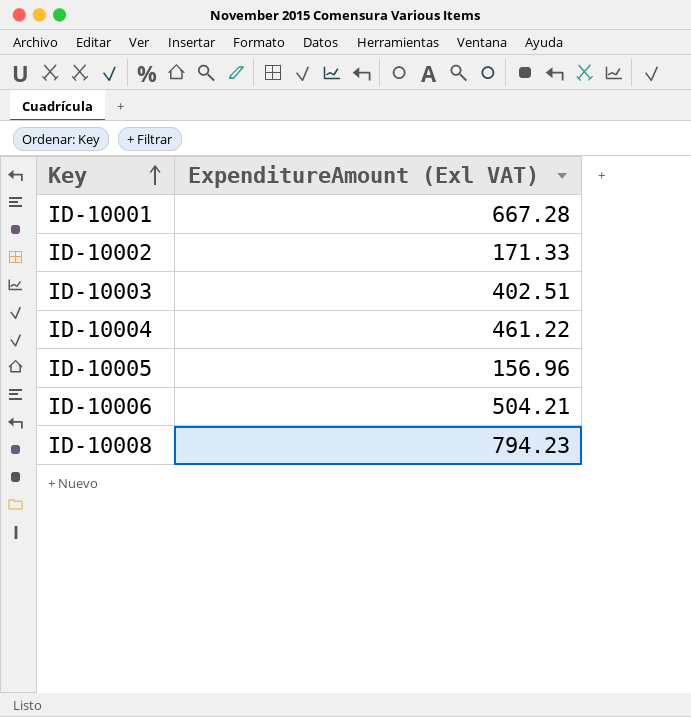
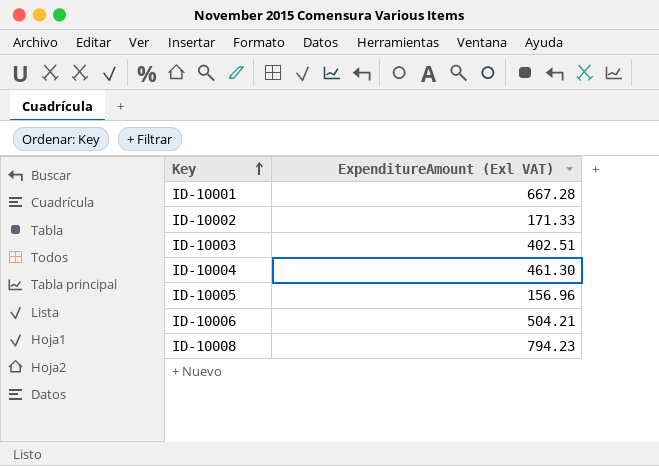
ID-10004 | ExpenditureAmount (Exl VAT): 461.22 -> 461.30

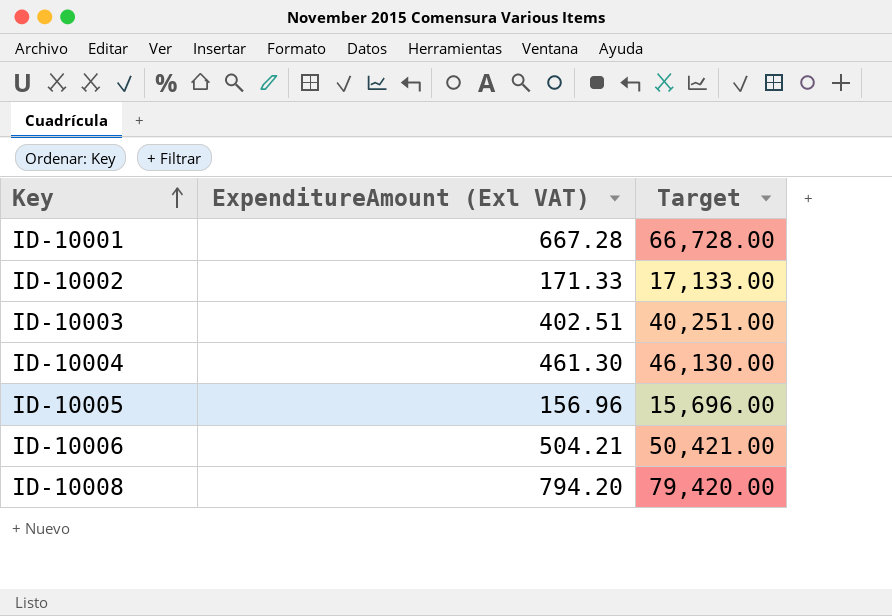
column Target | formula: none -> [ExpenditureAmount (Exl VAT)] * 100
ID-10008 | ExpenditureAmount (Exl VAT): 794.23 -> 794.20

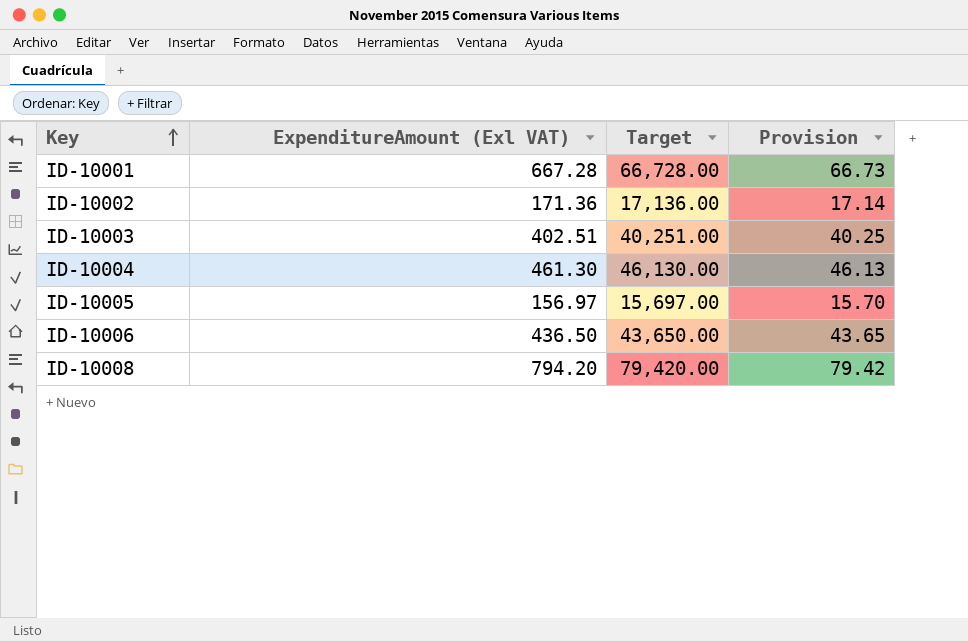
column Provision | formula: none -> [ExpenditureAmount (Exl VAT)] * 0.1
ID-10002 | ExpenditureAmount (Exl VAT): 171.33 -> 171.36
ID-10002 | Target: 17,133.00 -> 17,136.00
ID-10005 | ExpenditureAmount (Exl VAT): 156.96 -> 156.97
ID-10005 | Target: 15,696.00 -> 15,697.00
ID-10006 | ExpenditureAmount (Exl VAT): 504.21 -> 436.50
ID-10006 | Target: 50,421.00 -> 43,650.00

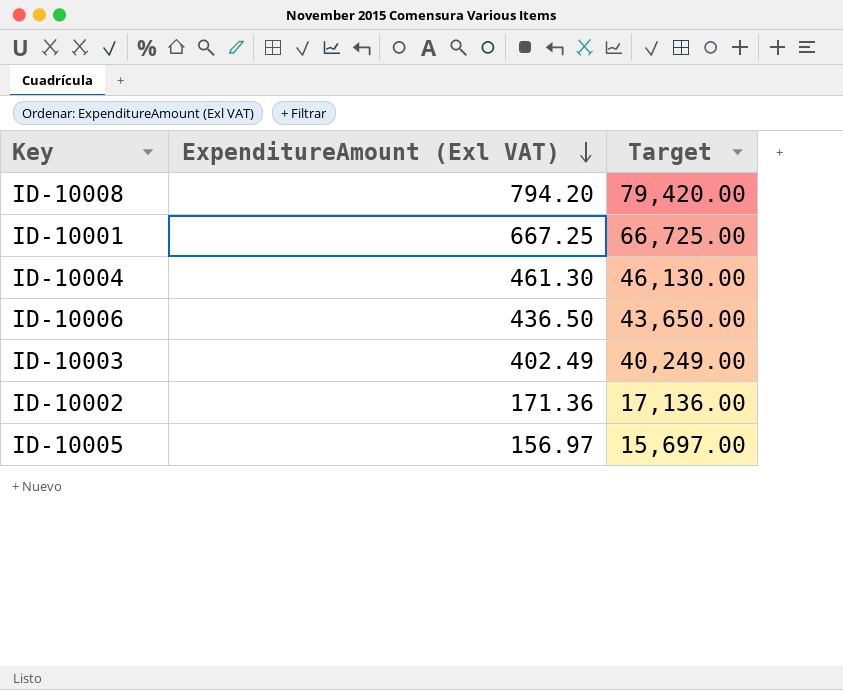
row order: Key ascending -> ExpenditureAmount (Exl VAT) descending
column Provision | formula: [ExpenditureAmount (Exl VAT)] * 0.1 -> none
ID-10001 | ExpenditureAmount (Exl VAT): 667.28 -> 667.25
ID-10001 | Target: 66,728.00 -> 66,725.00
ID-10003 | ExpenditureAmount (Exl VAT): 402.51 -> 402.49
ID-10003 | Target: 40,251.00 -> 40,249.00

